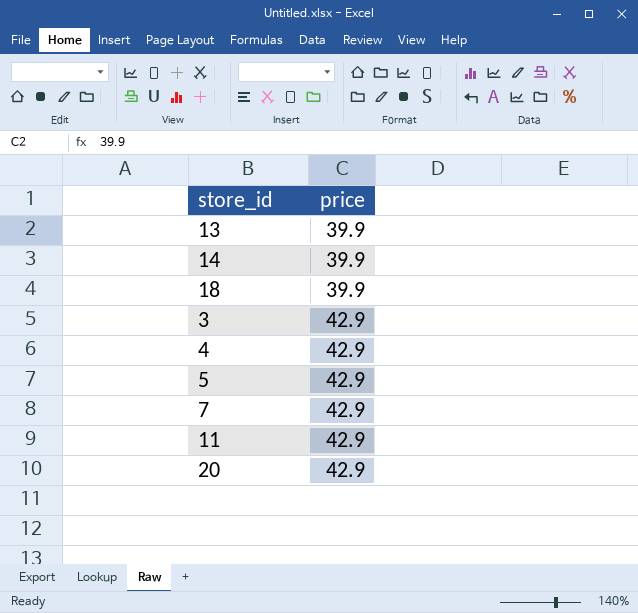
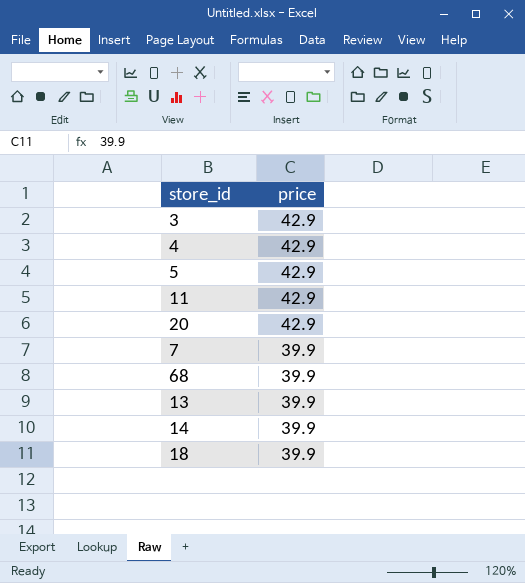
row order: price ascending -> price descending
7 | price: 42.9 -> 39.9
row 68: none -> 39.9

